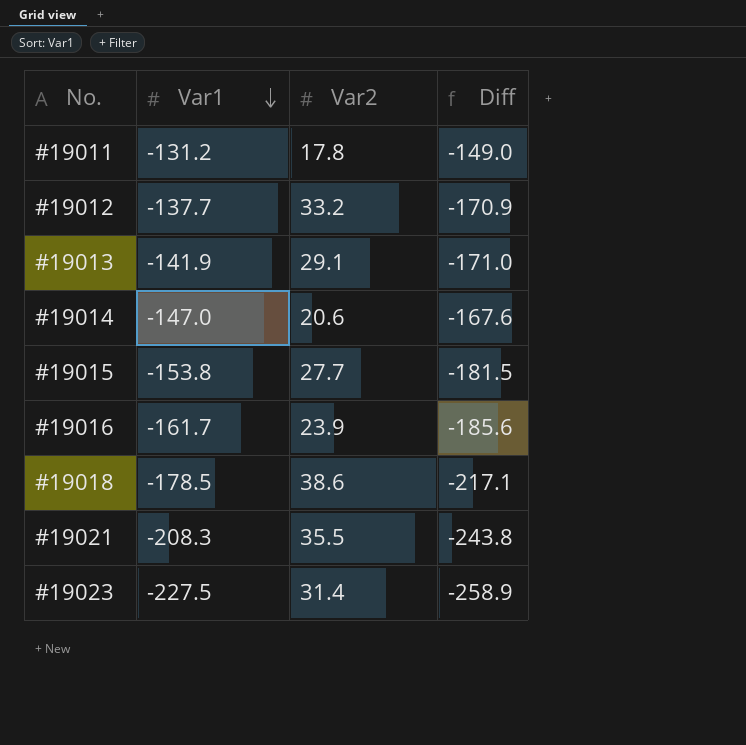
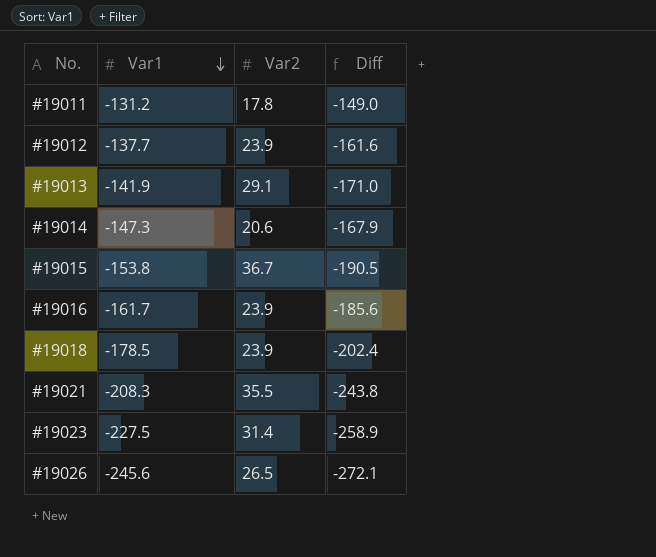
#19012 | Var2: 33.2 -> 23.9
#19012 | Diff: -170.9 -> -161.6
#19014 | Var1: -147.0 -> -147.3
#19014 | Diff: -167.6 -> -167.9
#19015 | Var2: 27.7 -> 36.7
#19015 | Diff: -181.5 -> -190.5
#19018 | Var2: 38.6 -> 23.9
#19018 | Diff: -217.1 -> -202.4
row #19026: none -> -245.6 | 26.5 | -272.1

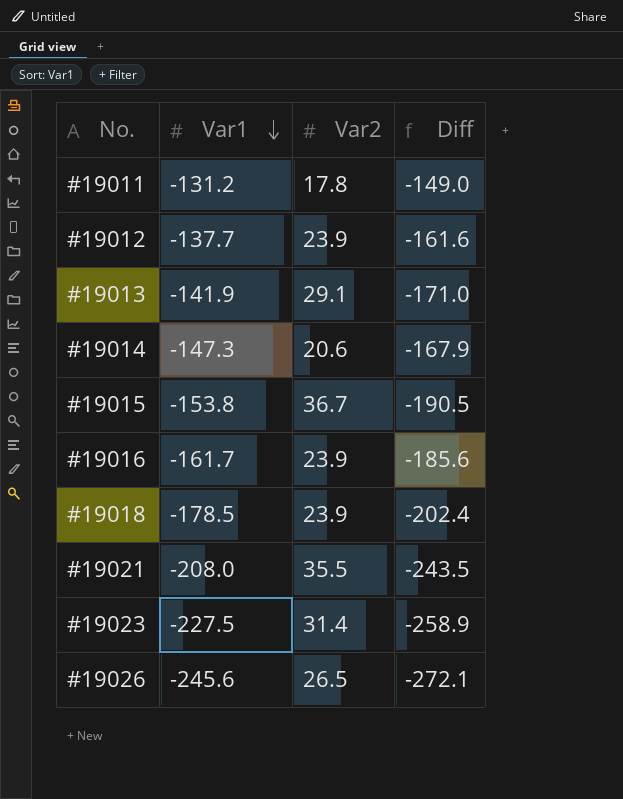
#19021 | Var1: -208.3 -> -208.0
#19021 | Diff: -243.8 -> -243.5

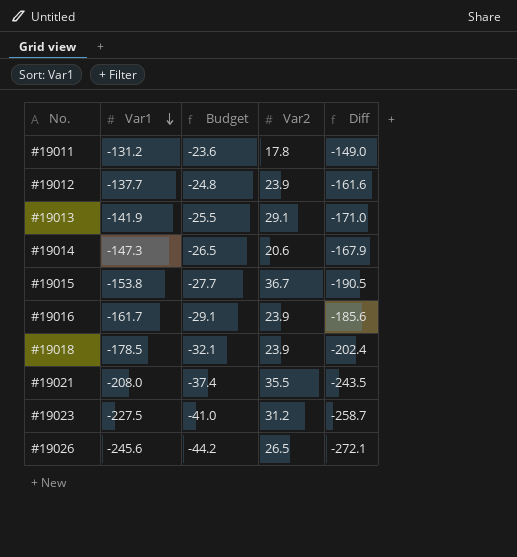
column Budget | formula: none -> [Var1] * 0.18
#19023 | Var2: 31.4 -> 31.2
#19023 | Diff: -258.9 -> -258.7

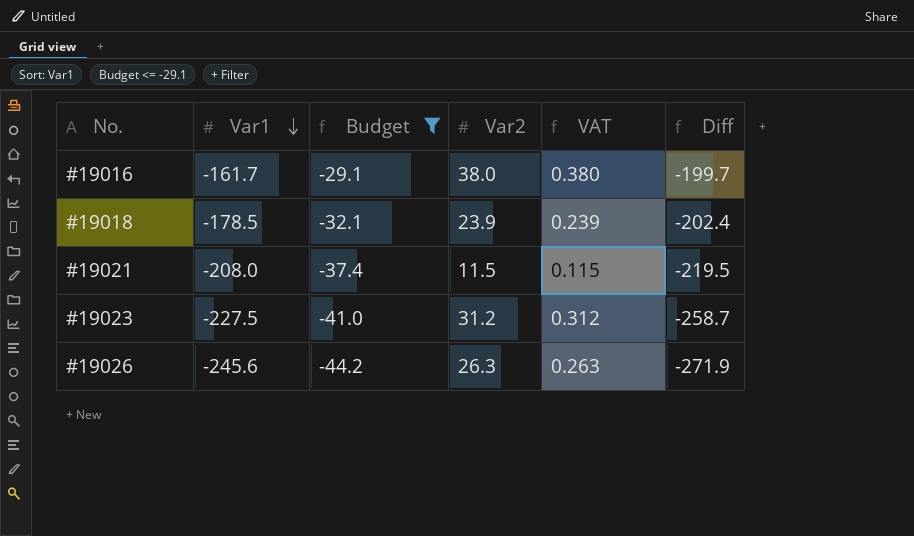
filter: none -> Budget <= -29.1
column VAT | formula: none -> [Var2] * 0.01
#19016 | Var2: 23.9 -> 38.0
#19016 | Diff: -185.6 -> -199.7
#19021 | Var2: 35.5 -> 11.5
#19021 | Diff: -243.5 -> -219.5
#19026 | Var2: 26.5 -> 26.3
#19026 | Diff: -272.1 -> -271.9

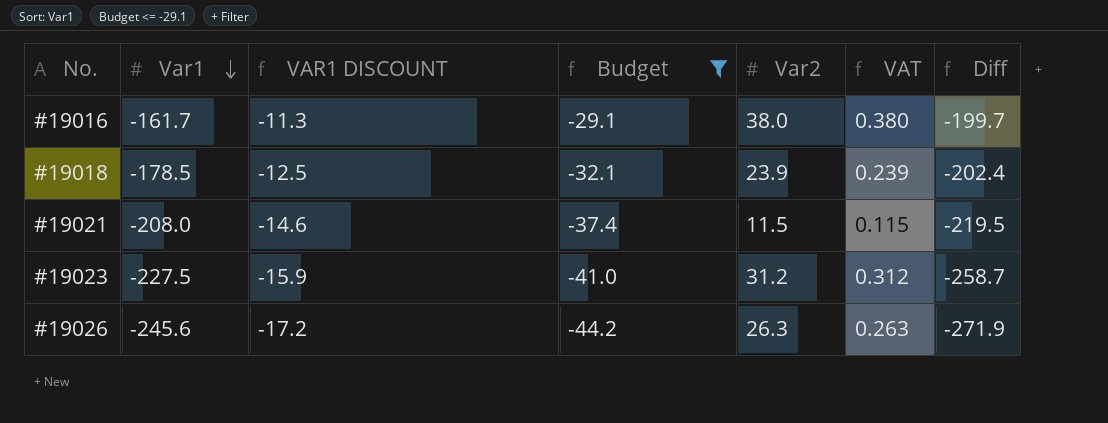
column VAR1 DISCOUNT | formula: none -> [Var1] * 0.07

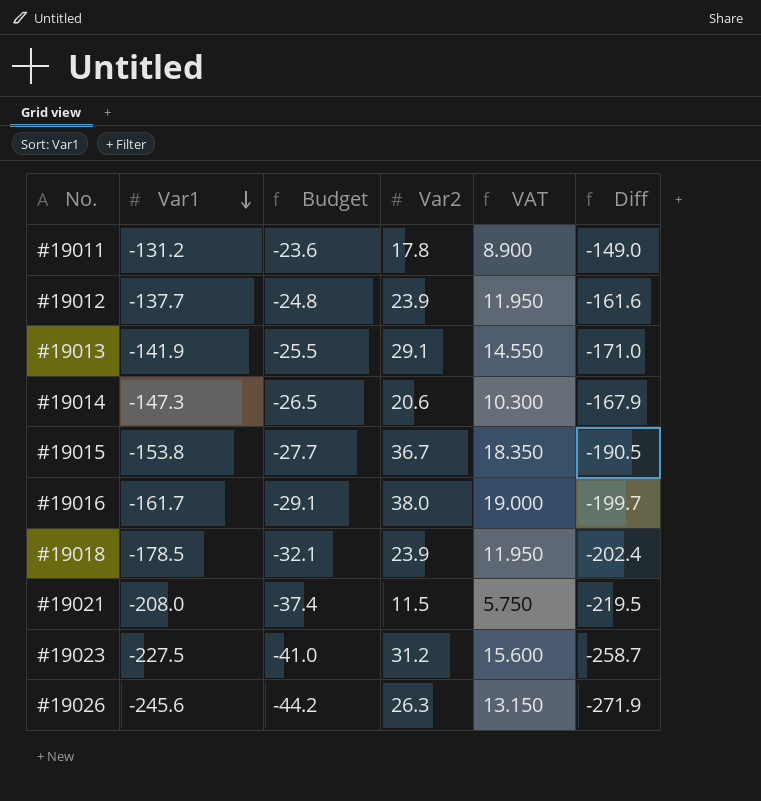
filter: Budget <= -29.1 -> none
column VAR1 DISCOUNT | formula: [Var1] * 0.07 -> none
column VAT | formula: [Var2] * 0.01 -> [Var2] * 0.5

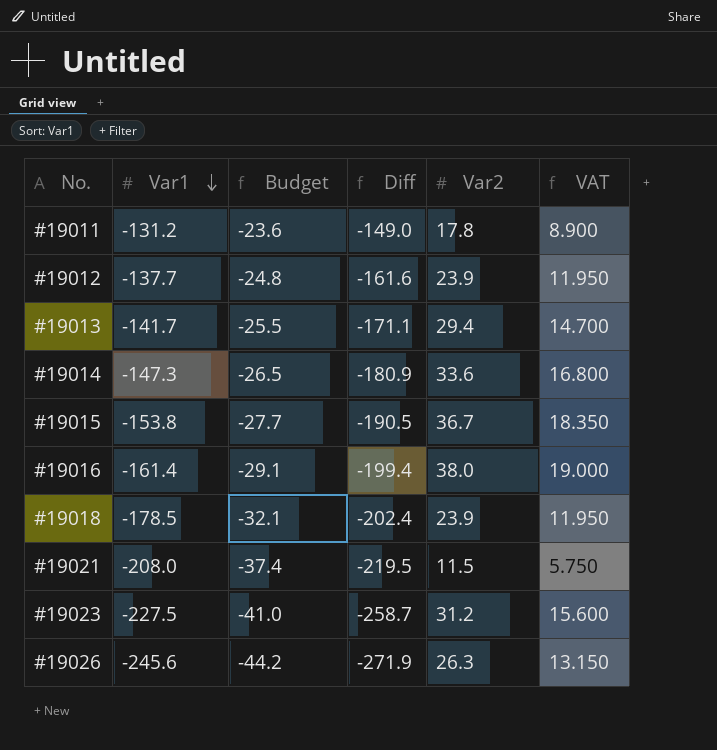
column Diff | position: 6 -> 4
#19013 | Var1: -141.9 -> -141.7
#19013 | Diff: -171.0 -> -171.1
#19013 | Var2: 29.1 -> 29.4
#19013 | VAT: 14.550 -> 14.700
#19014 | Diff: -167.9 -> -180.9
#19014 | Var2: 20.6 -> 33.6
#19014 | VAT: 10.300 -> 16.800
#19016 | Var1: -161.7 -> -161.4
#19016 | Diff: -199.7 -> -199.4

